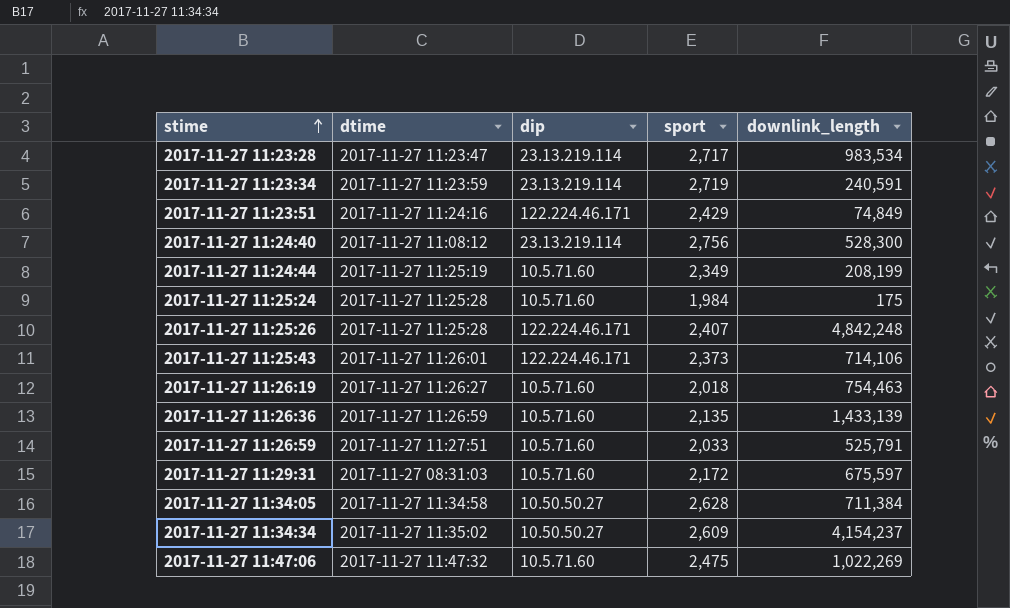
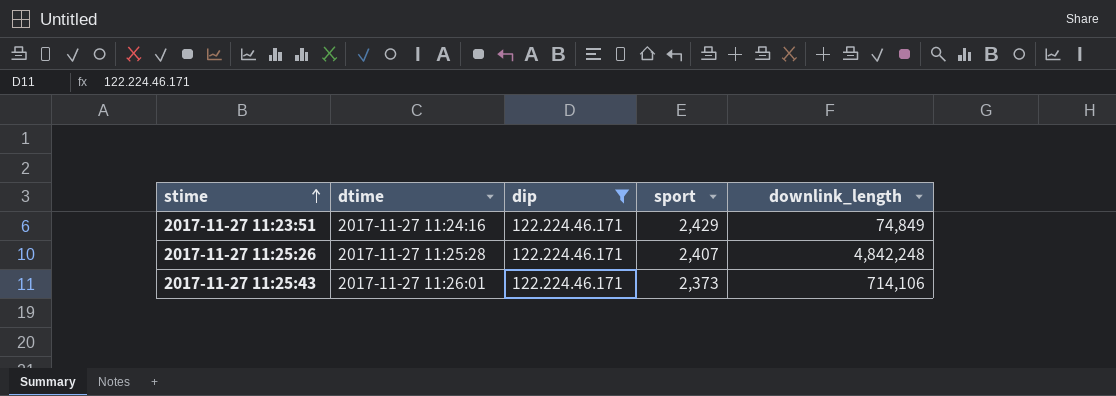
filter: none -> dip = 122.224.46.171

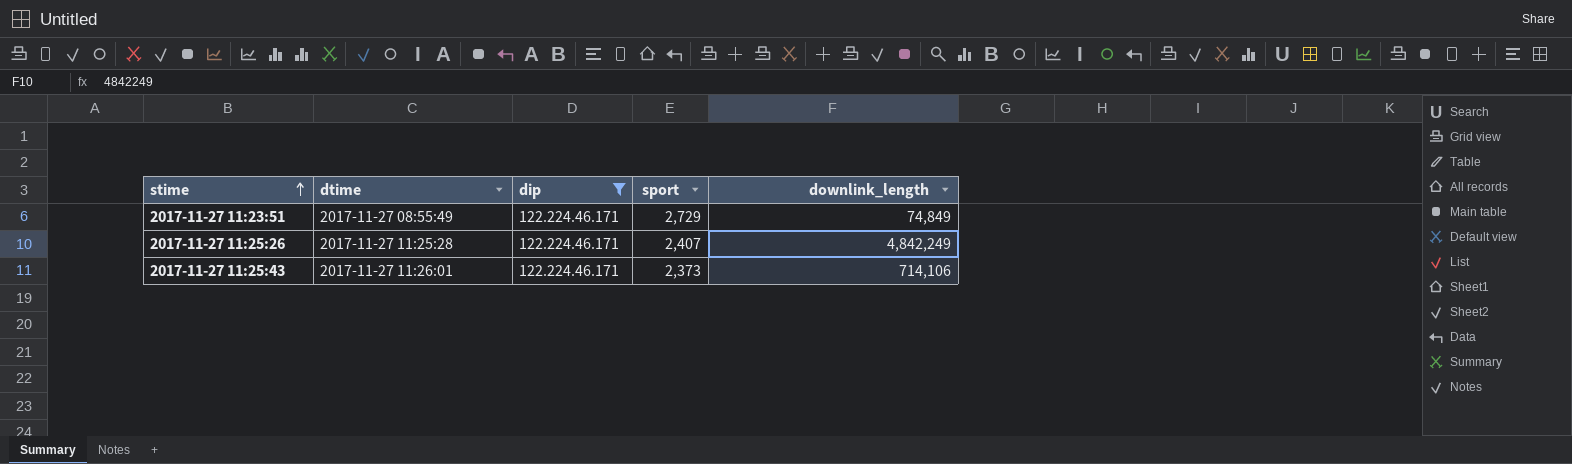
2017-11-27 11:23:51 | dtime: 2017-11-27 11:24:16 -> 2017-11-27 08:55:49
2017-11-27 11:23:51 | sport: 2,429 -> 2,729
2017-11-27 11:25:26 | downlink_length: 4,842,248 -> 4,842,249

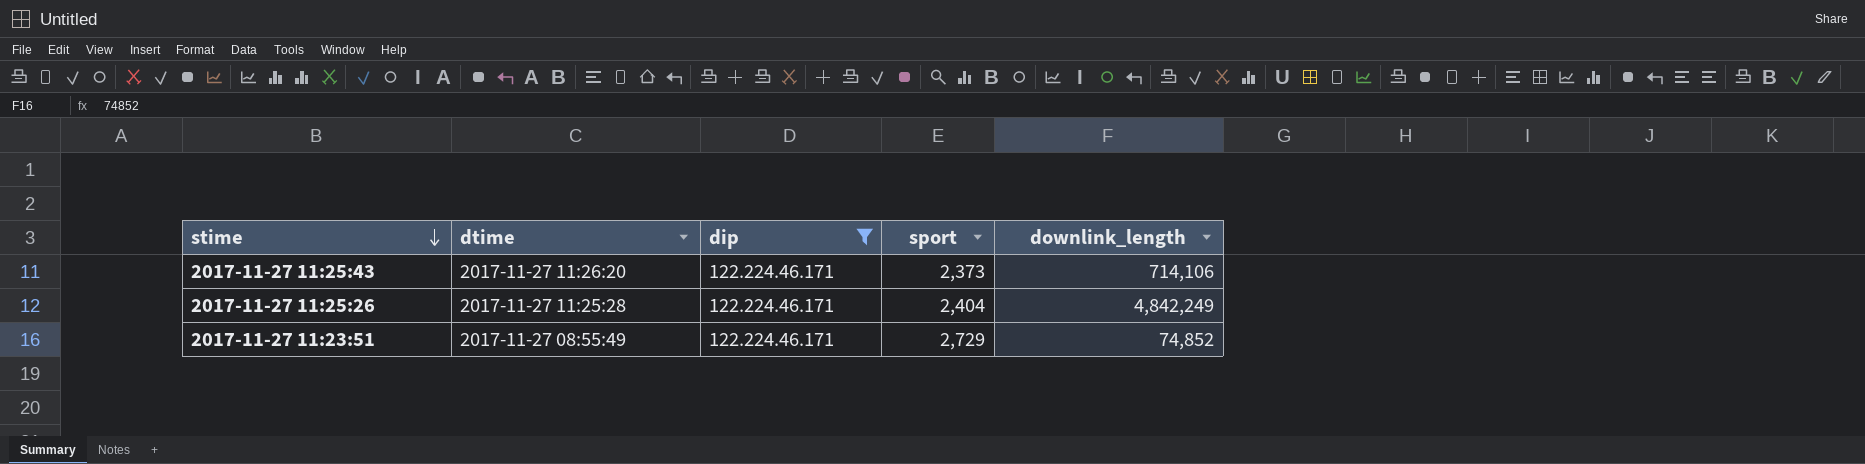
row order: stime ascending -> stime descending
2017-11-27 11:25:43 | dtime: 2017-11-27 11:26:01 -> 2017-11-27 11:26:20
2017-11-27 11:25:26 | sport: 2,407 -> 2,404
2017-11-27 11:23:51 | downlink_length: 74,849 -> 74,852

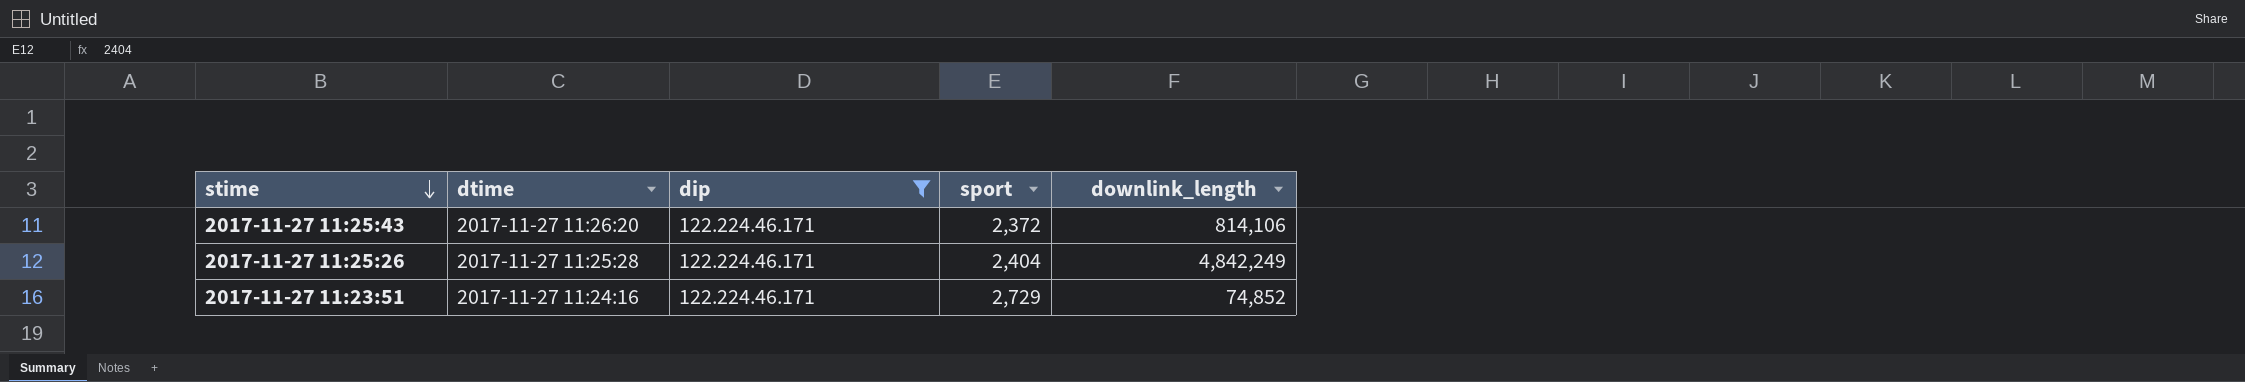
2017-11-27 11:25:43 | sport: 2,373 -> 2,372
2017-11-27 11:25:43 | downlink_length: 714,106 -> 814,106
2017-11-27 11:23:51 | dtime: 2017-11-27 08:55:49 -> 2017-11-27 11:24:16

